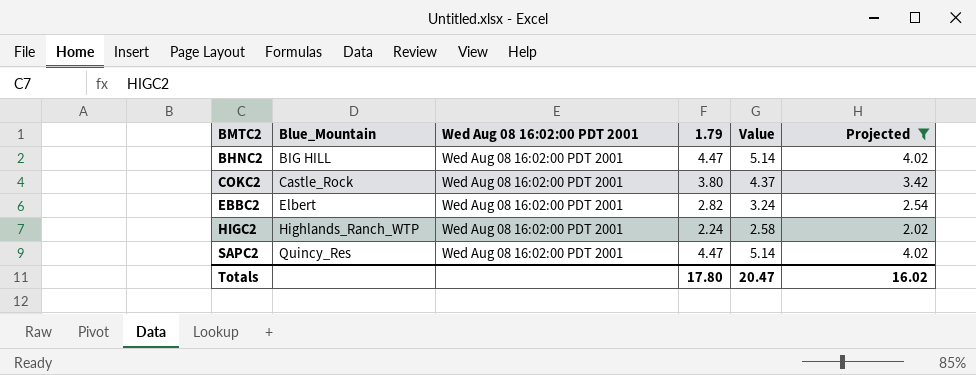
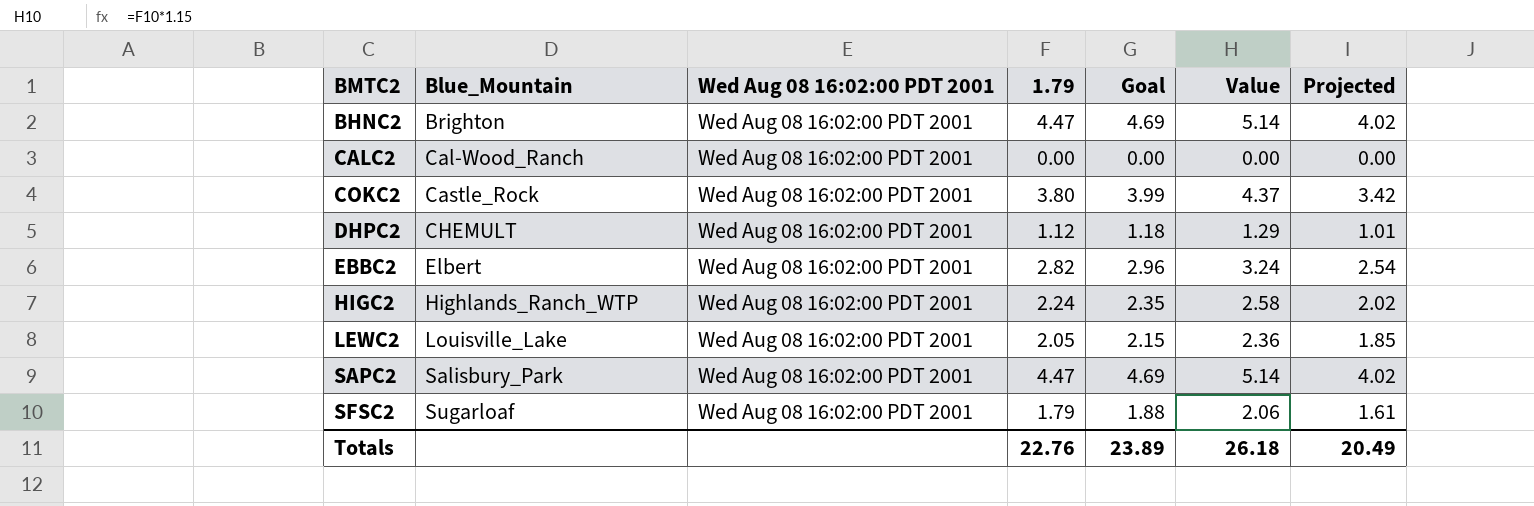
filter: Projected >= 2.02 -> none
column Goal | formula: none -> [1.79] * 1.05
BHNC2 | Blue_Mountain: BIG HILL -> Brighton
SAPC2 | Blue_Mountain: Quincy_Res -> Salisbury_Park
Totals | 1.79: 17.80 -> 22.76
Totals | Value: 20.47 -> 26.18
Totals | Projected: 16.02 -> 20.49

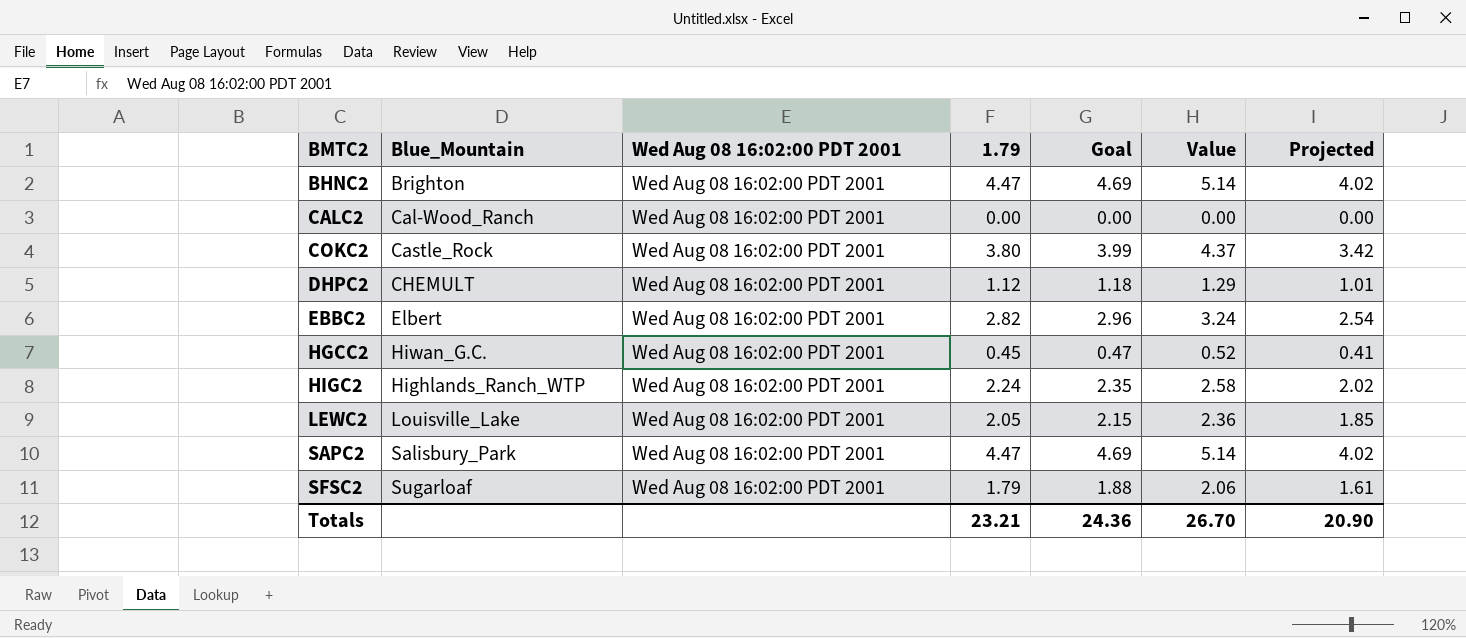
row HGCC2: none -> Hiwan_G.C. | Wed Aug 08 16:02:00 PDT 2001 | 0.45 | 0.47 | 0.52 | 0.41
Totals | 1.79: 22.76 -> 23.21
Totals | Goal: 23.89 -> 24.36
Totals | Value: 26.18 -> 26.70
Totals | Projected: 20.49 -> 20.90

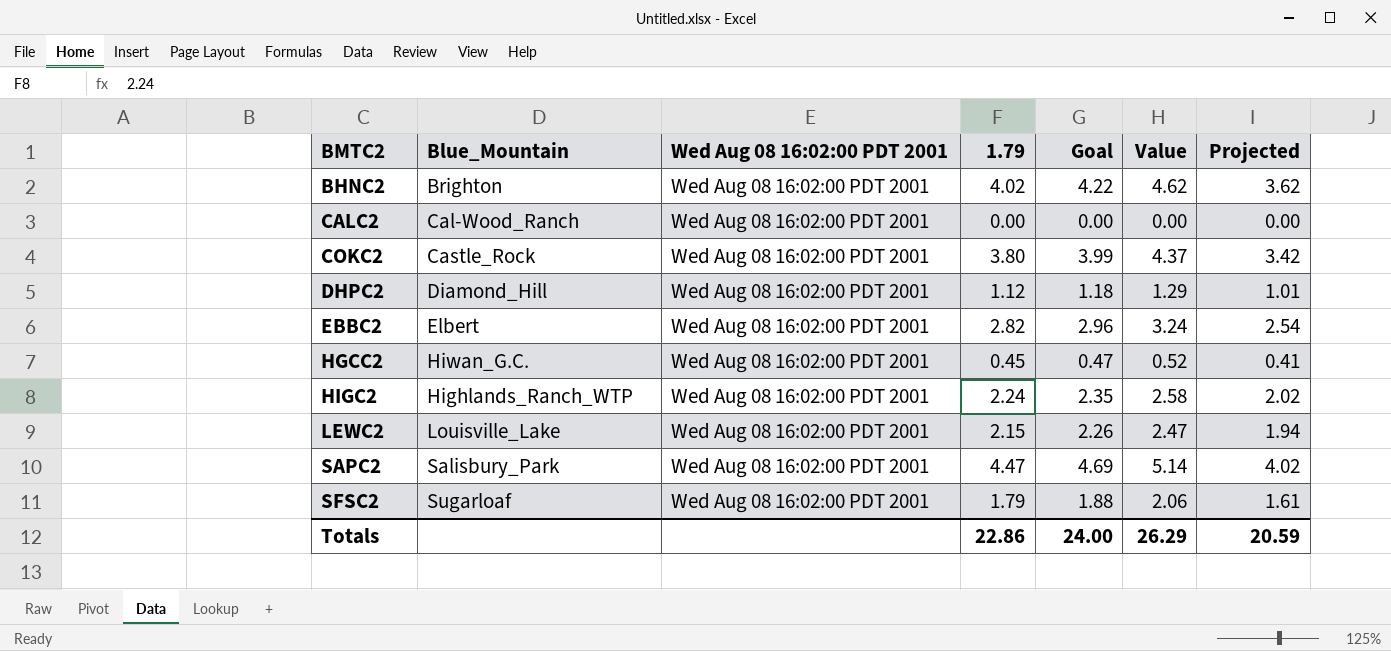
BHNC2 | 1.79: 4.47 -> 4.02
BHNC2 | Goal: 4.69 -> 4.22
BHNC2 | Value: 5.14 -> 4.62
BHNC2 | Projected: 4.02 -> 3.62
DHPC2 | Blue_Mountain: CHEMULT -> Diamond_Hill
LEWC2 | 1.79: 2.05 -> 2.15
LEWC2 | Goal: 2.15 -> 2.26
LEWC2 | Value: 2.36 -> 2.47
LEWC2 | Projected: 1.85 -> 1.94
Totals | 1.79: 23.21 -> 22.86
Totals | Goal: 24.36 -> 24.00
Totals | Value: 26.70 -> 26.29
Totals | Projected: 20.90 -> 20.59

